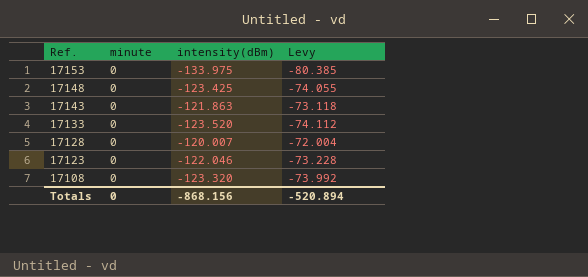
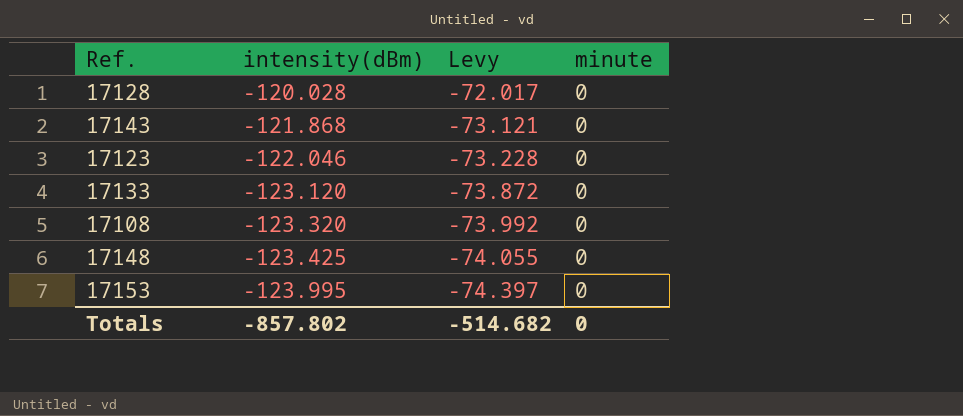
row order: Ref. descending -> intensity(dBm) descending
column minute | position: 2 -> 4
17128 | intensity(dBm): -120.007 -> -120.028
17128 | Levy: -72.004 -> -72.017
17143 | intensity(dBm): -121.863 -> -121.868
17143 | Levy: -73.118 -> -73.121
17133 | intensity(dBm): -123.520 -> -123.120
17133 | Levy: -74.112 -> -73.872
17153 | intensity(dBm): -133.975 -> -123.995
17153 | Levy: -80.385 -> -74.397
Totals | intensity(dBm): -868.156 -> -857.802
Totals | Levy: -520.894 -> -514.682

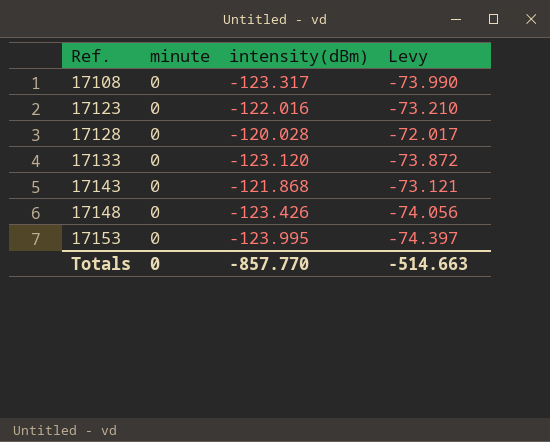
row order: intensity(dBm) descending -> Ref. ascending
column minute | position: 4 -> 2
17108 | intensity(dBm): -123.320 -> -123.317
17108 | Levy: -73.992 -> -73.990
17123 | intensity(dBm): -122.046 -> -122.016
17123 | Levy: -73.228 -> -73.210
17148 | intensity(dBm): -123.425 -> -123.426
17148 | Levy: -74.055 -> -74.056
Totals | intensity(dBm): -857.802 -> -857.770
Totals | Levy: -514.682 -> -514.663

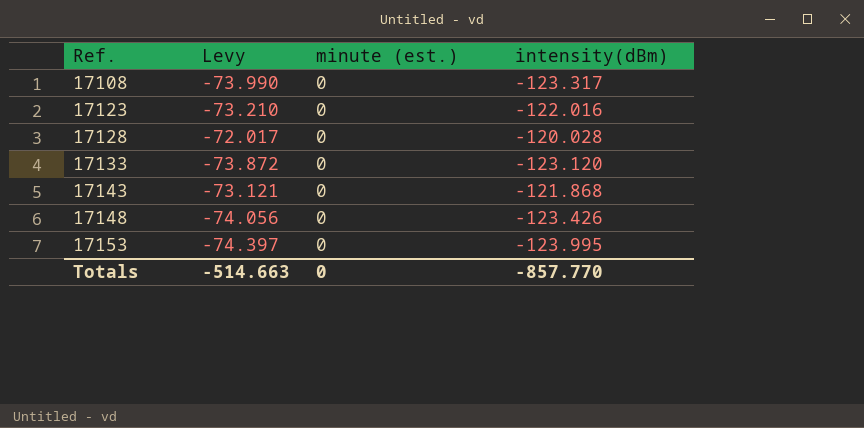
column Levy | position: 4 -> 2
column name: minute -> minute (est.)

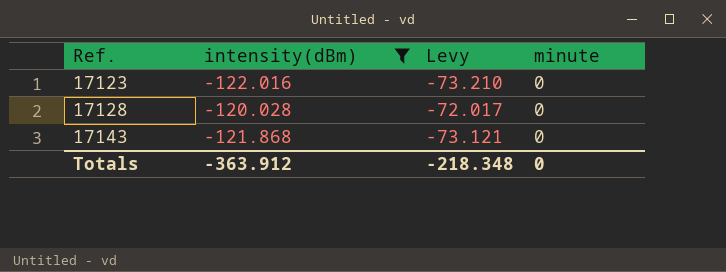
filter: none -> intensity(dBm) >= -122.016
column intensity(dBm) | position: 4 -> 2
column name: minute (est.) -> minute
Totals | intensity(dBm): -857.770 -> -363.912
Totals | Levy: -514.663 -> -218.348

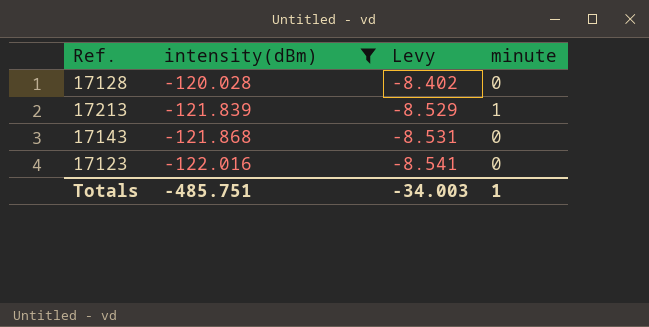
row order: Ref. ascending -> intensity(dBm) descending
column Levy | formula: [intensity(dBm)] * 0.6 -> [intensity(dBm)] * 0.07
row 17213: none -> -121.839 | -8.529 | 1
Totals | intensity(dBm): -363.912 -> -485.751
Totals | Levy: -218.348 -> -34.003
Totals | minute: 0 -> 1

